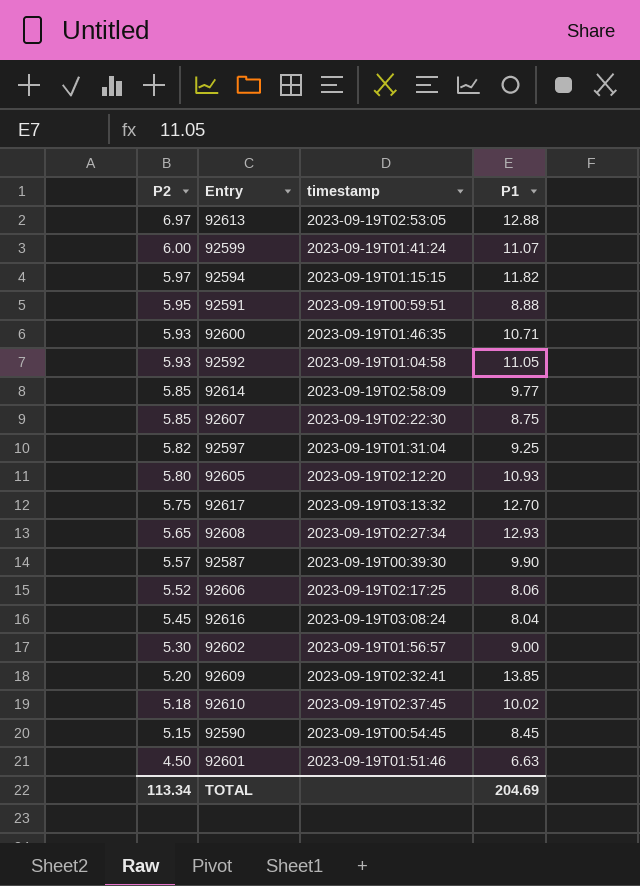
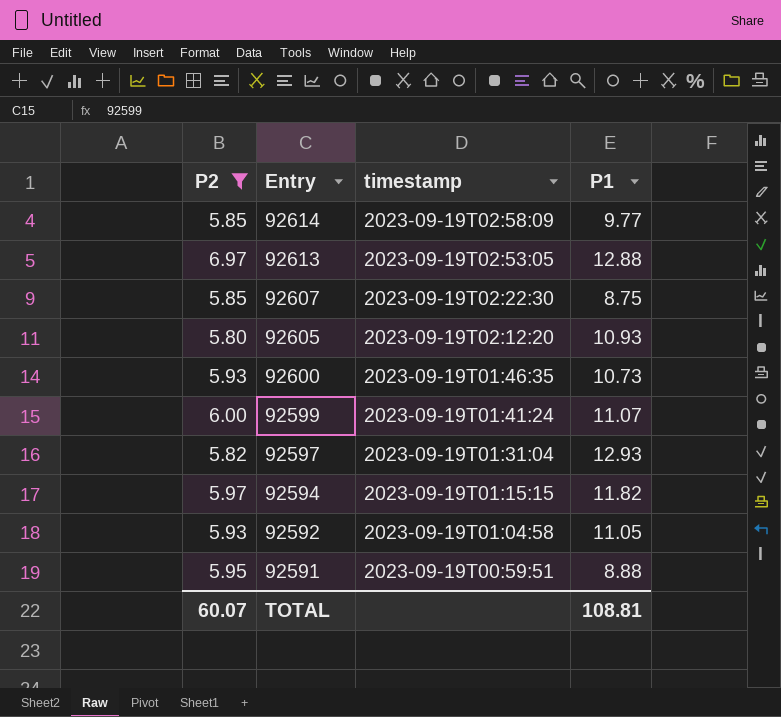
filter: none -> P2 >= 5.80
row order: P2 descending -> Entry descending
92600 | P1: 10.71 -> 10.73
92597 | P1: 9.25 -> 12.93
TOTAL | P2: 113.34 -> 60.07
TOTAL | P1: 204.69 -> 108.81

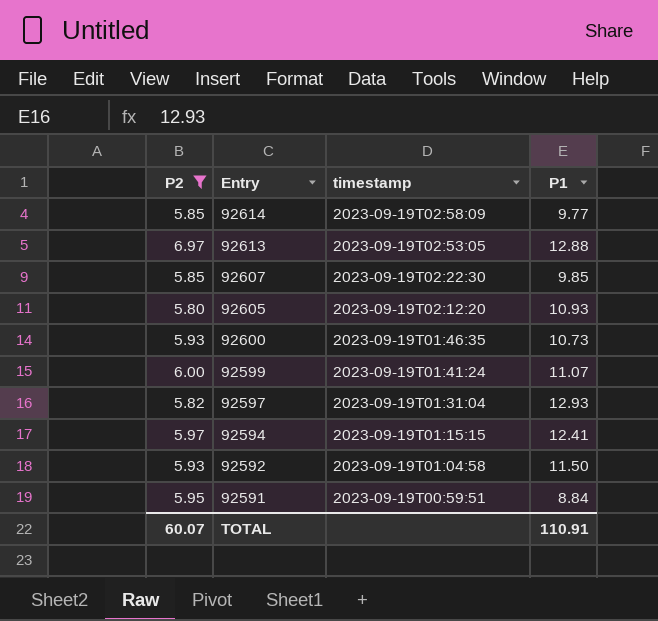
92607 | P1: 8.75 -> 9.85
92594 | P1: 11.82 -> 12.41
92592 | P1: 11.05 -> 11.50
92591 | P1: 8.88 -> 8.84
TOTAL | P1: 108.81 -> 110.91

